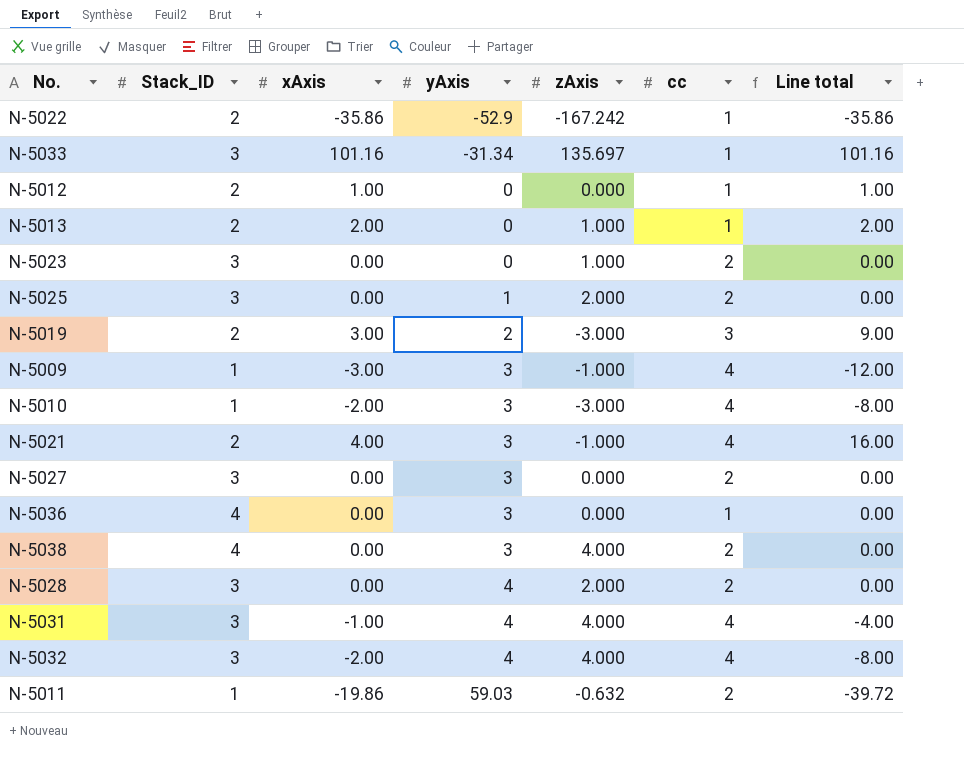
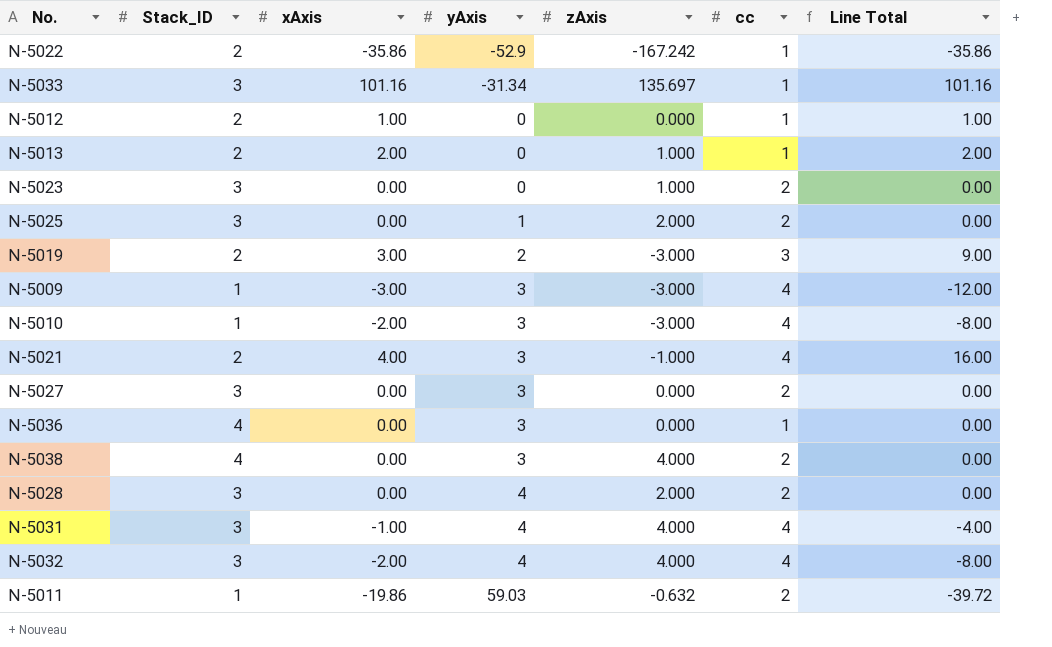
column name: Line total -> Line Total
N-5009 | zAxis: -1.000 -> -3.000

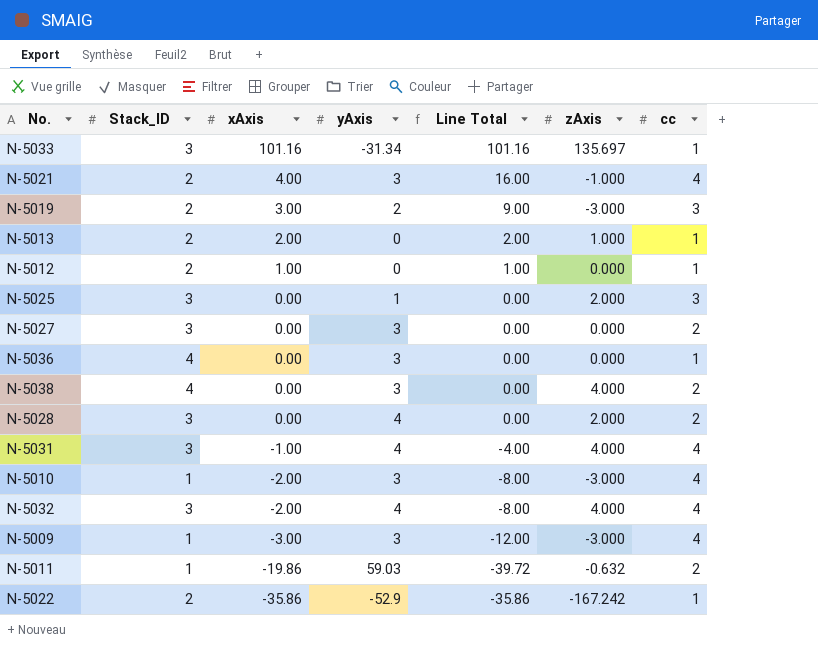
row order: yAxis ascending -> xAxis descending
column Line Total | position: 7 -> 5
row N-5023: 3 | 0.00 | 0 | 1.000 | 2 | 0.00 -> none
N-5025 | cc: 2 -> 3

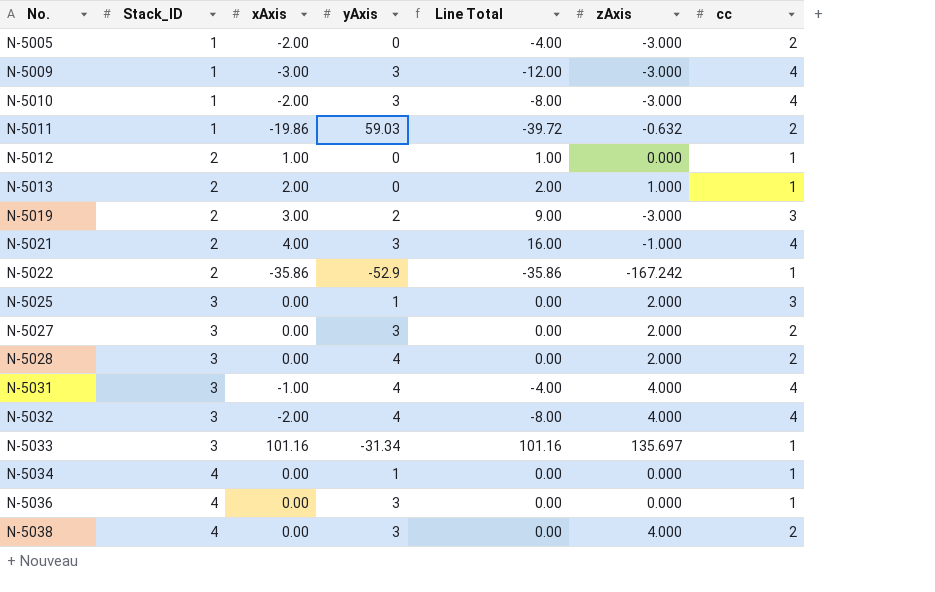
row order: xAxis descending -> No. ascending
row N-5005: none -> 1 | -2.00 | 0 | -4.00 | -3.000 | 2
N-5027 | zAxis: 0.000 -> 2.000
row N-5034: none -> 4 | 0.00 | 1 | 0.00 | 0.000 | 1

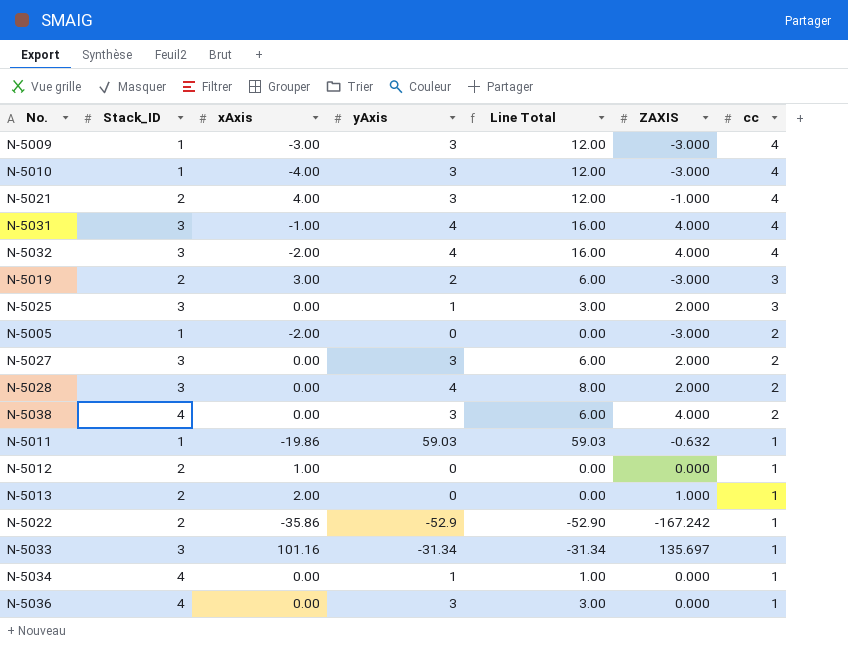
row order: No. ascending -> cc descending
column Line Total | formula: [xAxis] * [cc] -> [yAxis] * [cc]
column name: zAxis -> ZAXIS
N-5010 | xAxis: -2.00 -> -4.00
N-5011 | cc: 2 -> 1

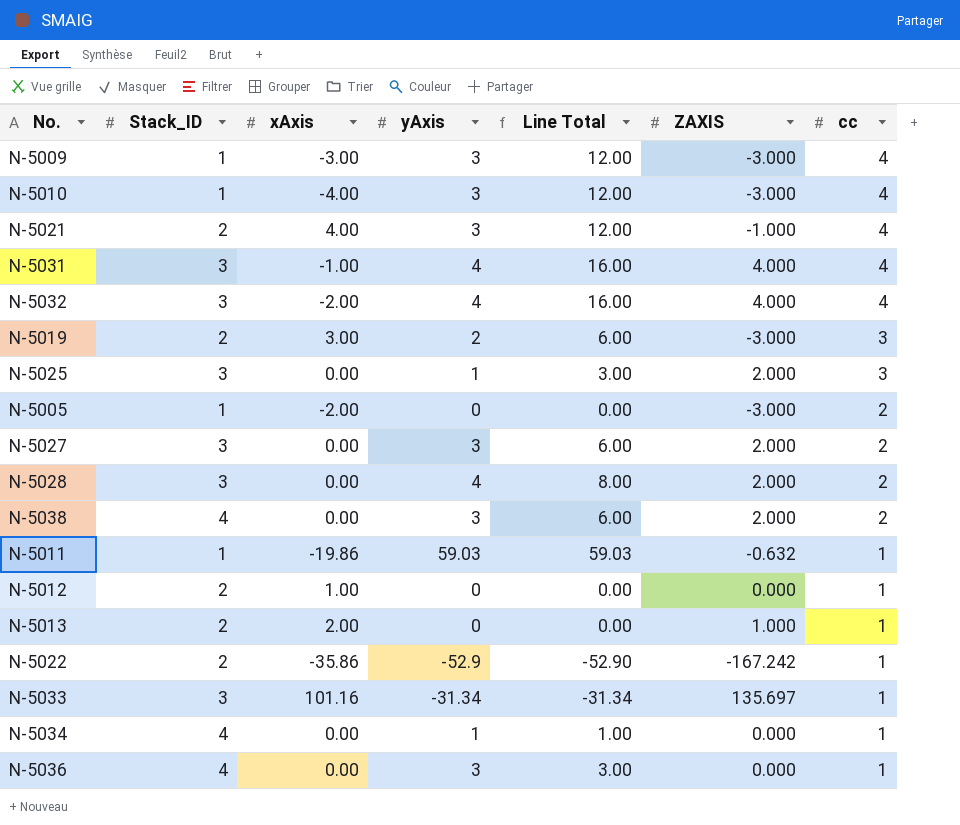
N-5038 | ZAXIS: 4.000 -> 2.000

